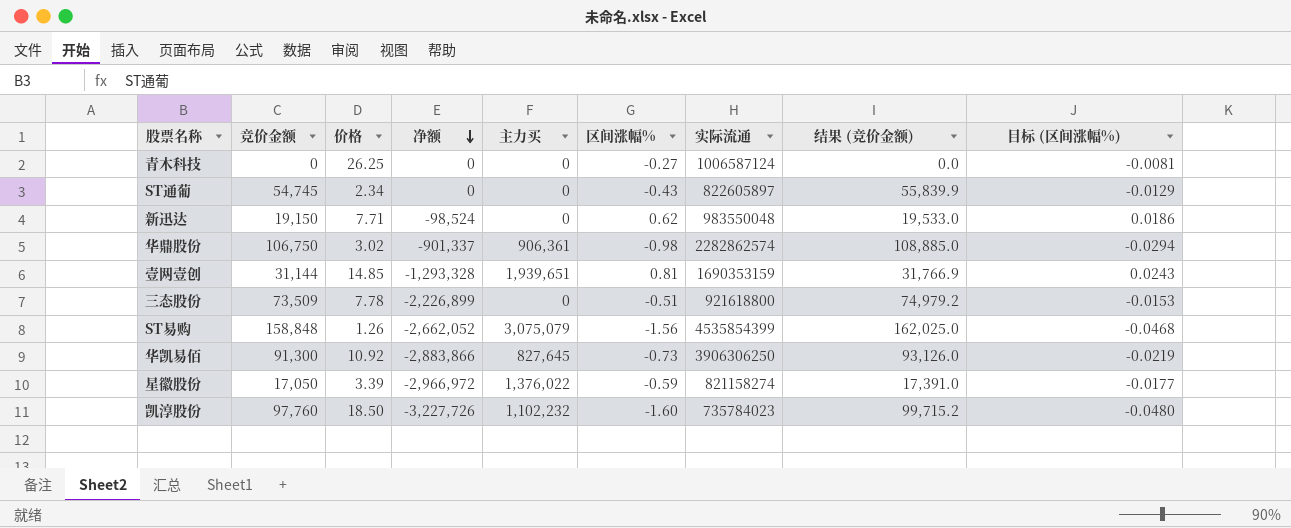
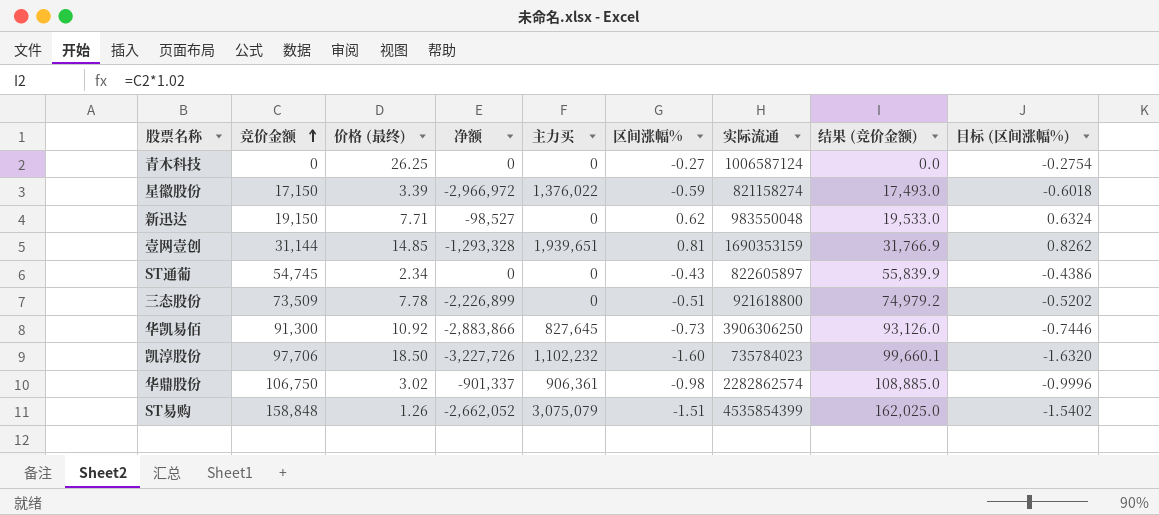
row order: 净额 descending -> 竞价金额 ascending
column name: 价格 -> 价格 (最终)
column 目标 (区间涨幅%) | formula: [区间涨幅%] * 0.03 -> [区间涨幅%] * 1.02
星徽股份 | 竞价金额: 17,050 -> 17,150
星徽股份 | 结果 (竞价金额): 17,391.0 -> 17,493.0
新迅达 | 净额: -98,524 -> -98,527
凯淳股份 | 竞价金额: 97,760 -> 97,706
凯淳股份 | 结果 (竞价金额): 99,715.2 -> 99,660.1
ST易购 | 区间涨幅%: -1.56 -> -1.51

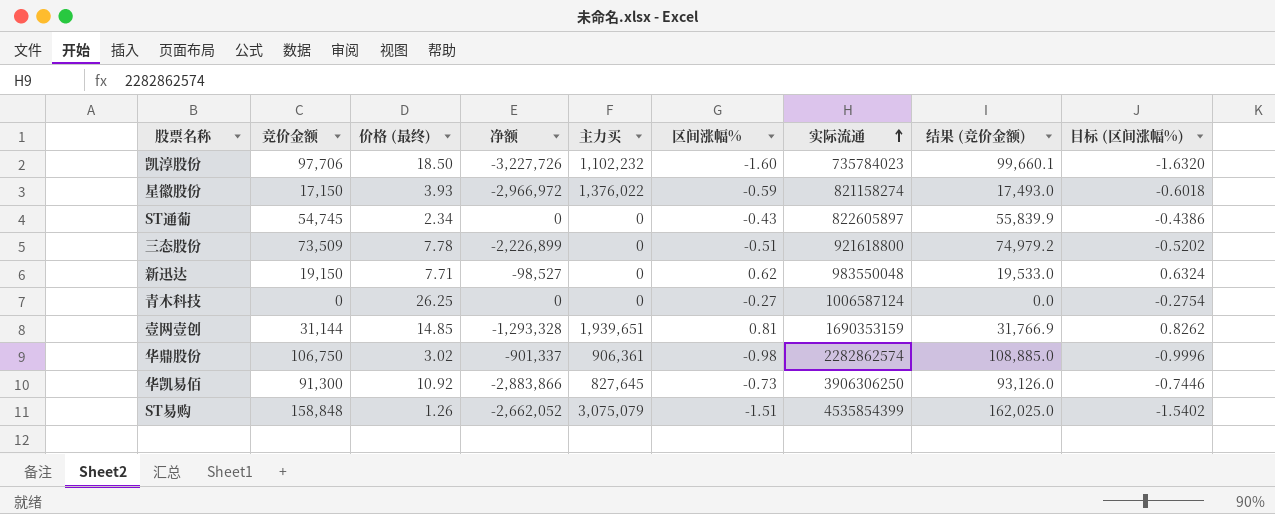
row order: 竞价金额 ascending -> 实际流通 ascending
星徽股份 | 价格 (最终): 3.39 -> 3.93

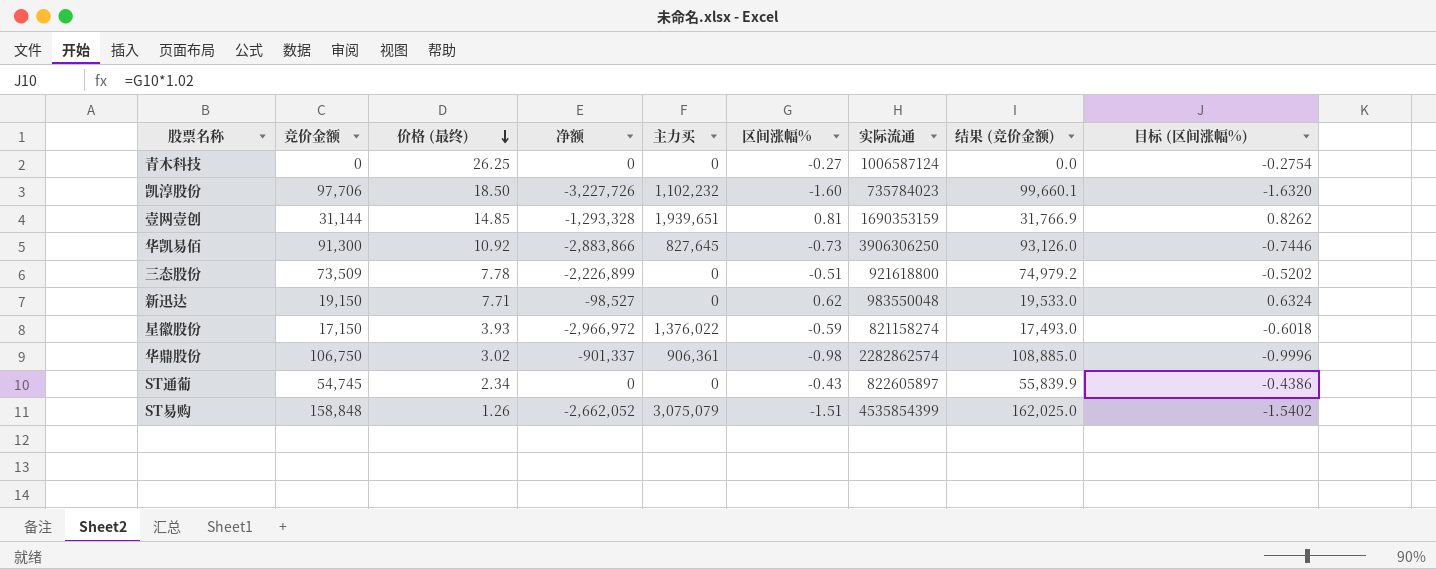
row order: 实际流通 ascending -> 价格 (最终) descending

